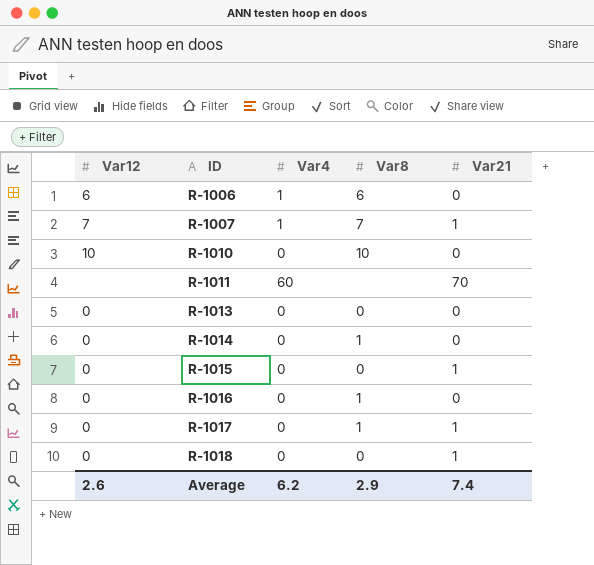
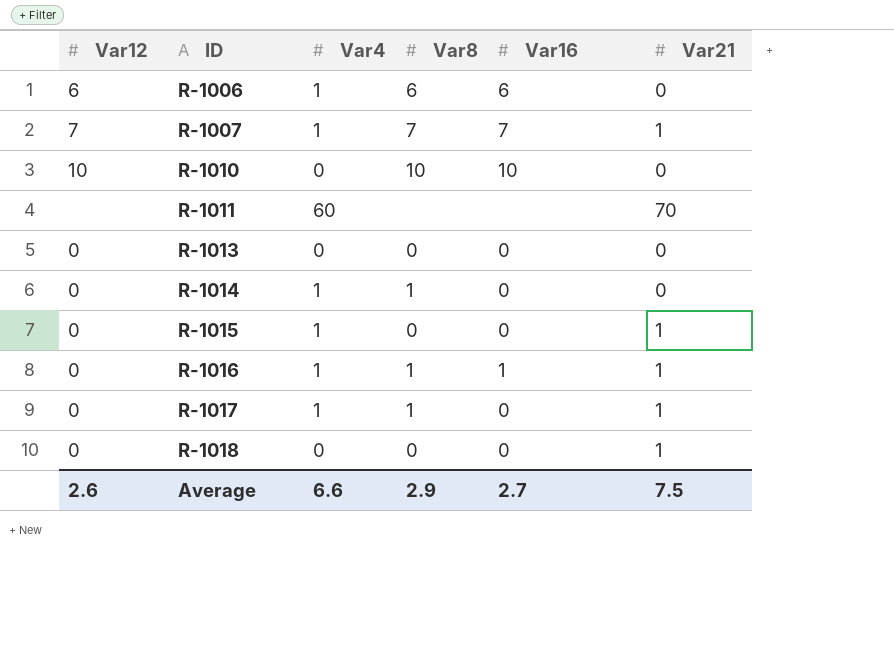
column Var16 | position: none -> 5
R-1014 | Var4: 0 -> 1
R-1015 | Var4: 0 -> 1
R-1016 | Var4: 0 -> 1
R-1016 | Var21: 0 -> 1
R-1017 | Var4: 0 -> 1
Average | Var4: 6.2 -> 6.6
Average | Var21: 7.4 -> 7.5

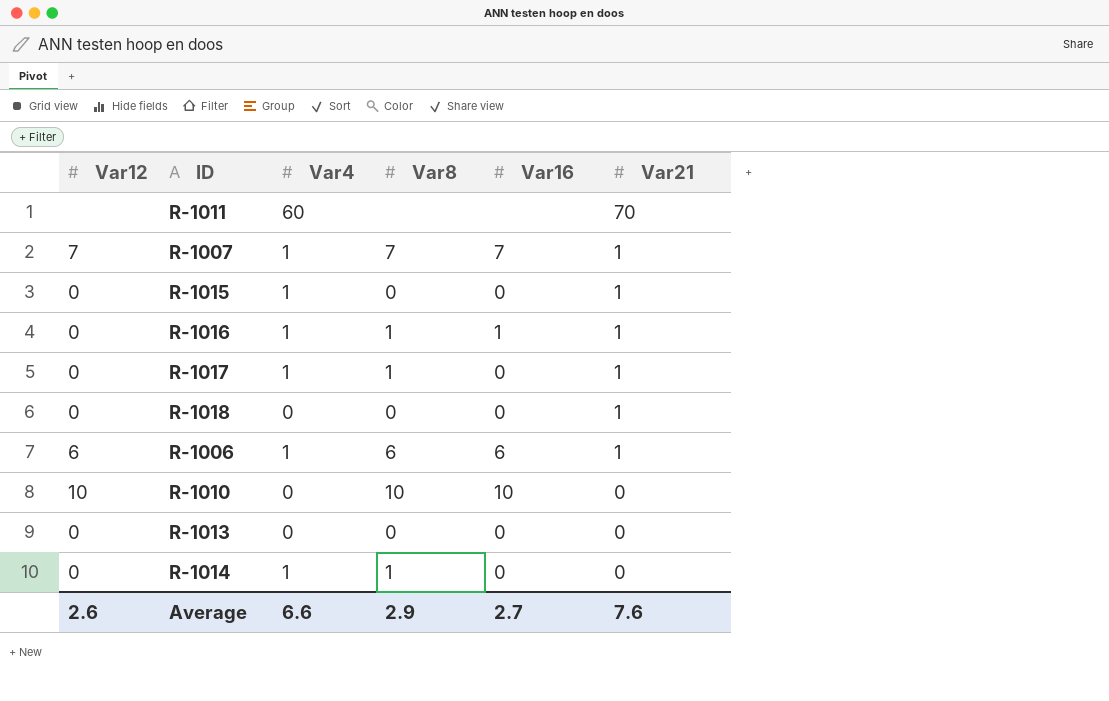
row order: ID ascending -> Var21 descending
R-1006 | Var21: 0 -> 1
Average | Var21: 7.5 -> 7.6

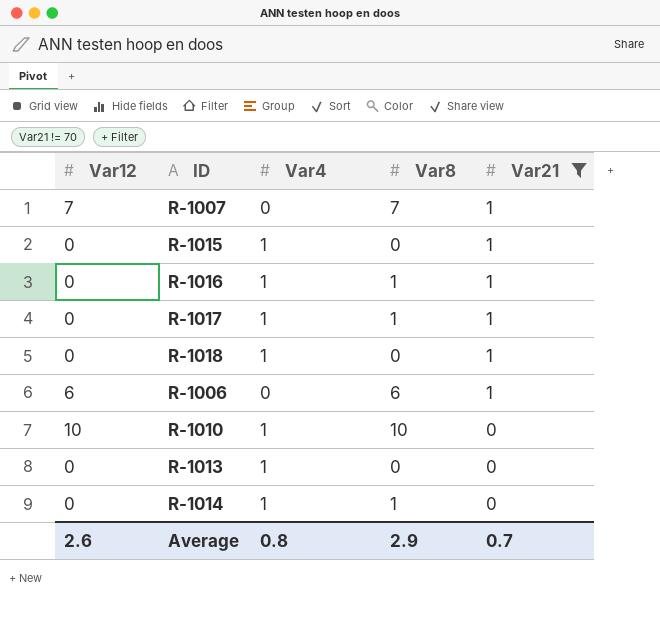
filter: none -> Var21 != 70
column Var16 | position: 5 -> none
R-1007 | Var4: 1 -> 0
R-1018 | Var4: 0 -> 1
R-1006 | Var4: 1 -> 0
R-1010 | Var4: 0 -> 1
R-1013 | Var4: 0 -> 1
Average | Var4: 6.6 -> 0.8
Average | Var21: 7.6 -> 0.7

